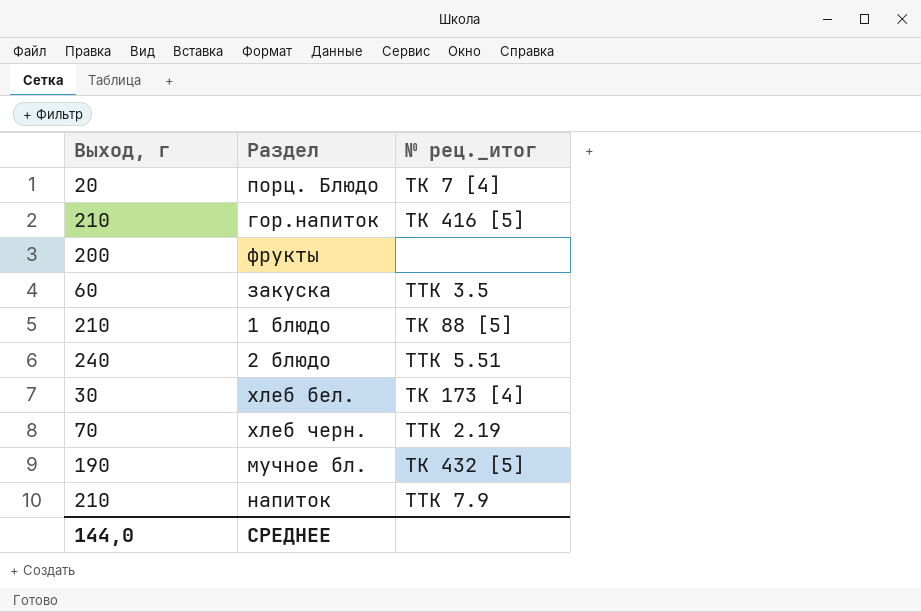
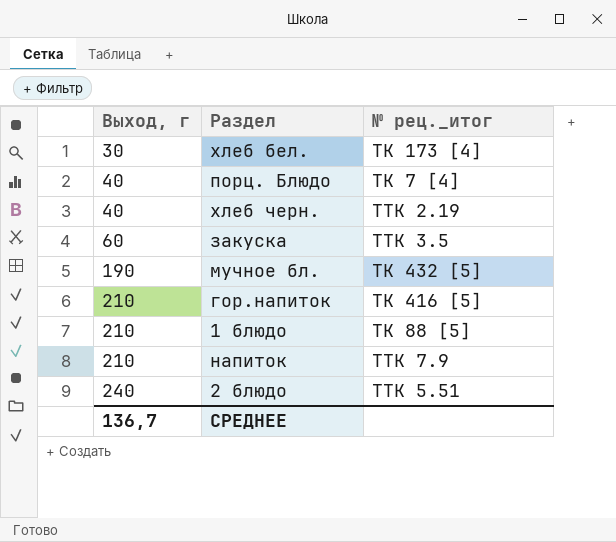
row order: none -> Выход, г ascending
row фрукты: 200 | none -> none
порц. Блюдо | Выход, г: 20 -> 40
хлеб черн. | Выход, г: 70 -> 40
СРЕДНЕЕ | Выход, г: 144,0 -> 136,7

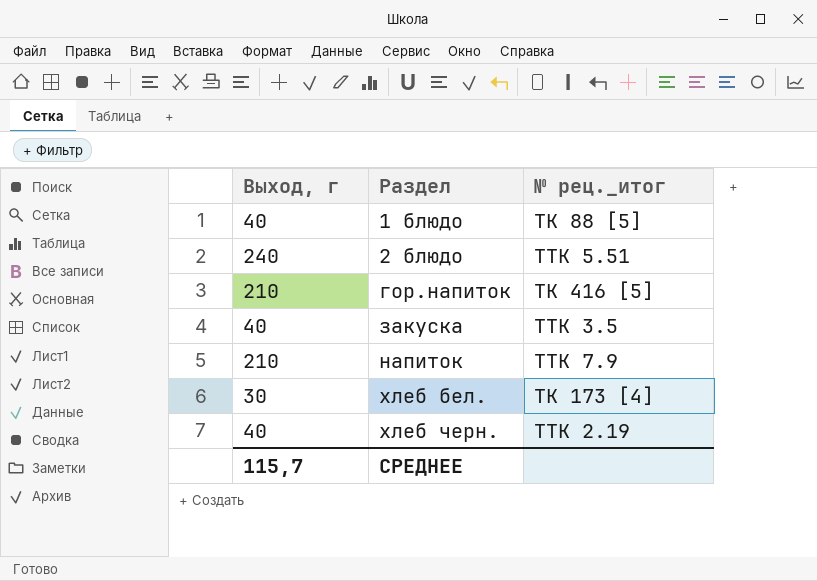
row order: Выход, г ascending -> Раздел ascending
row порц. Блюдо: 40 | ТК 7 [4] -> none
row мучное бл.: 190 | ТК 432 [5] -> none
1 блюдо | Выход, г: 210 -> 40
закуска | Выход, г: 60 -> 40
СРЕДНЕЕ | Выход, г: 136,7 -> 115,7

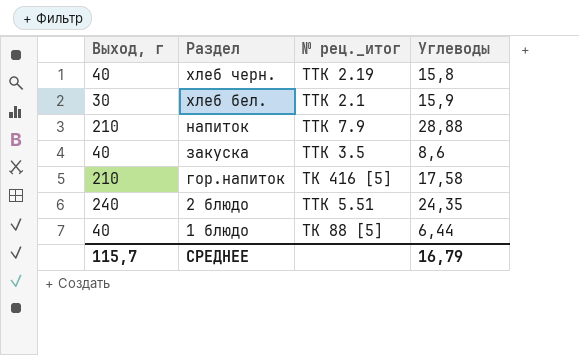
row order: Раздел ascending -> Раздел descending
column Углеводы | position: none -> 4
хлеб бел. | № рец._итог: ТК 173 [4] -> ТТК 2.1

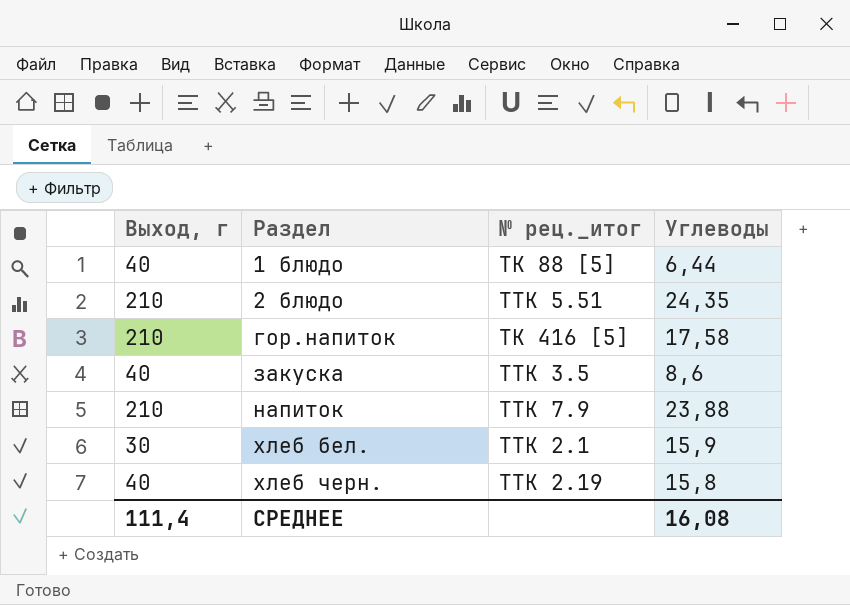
row order: Раздел descending -> Раздел ascending
2 блюдо | Выход, г: 240 -> 210
напиток | Углеводы: 28,88 -> 23,88
СРЕДНЕЕ | Выход, г: 115,7 -> 111,4
СРЕДНЕЕ | Углеводы: 16,79 -> 16,08

